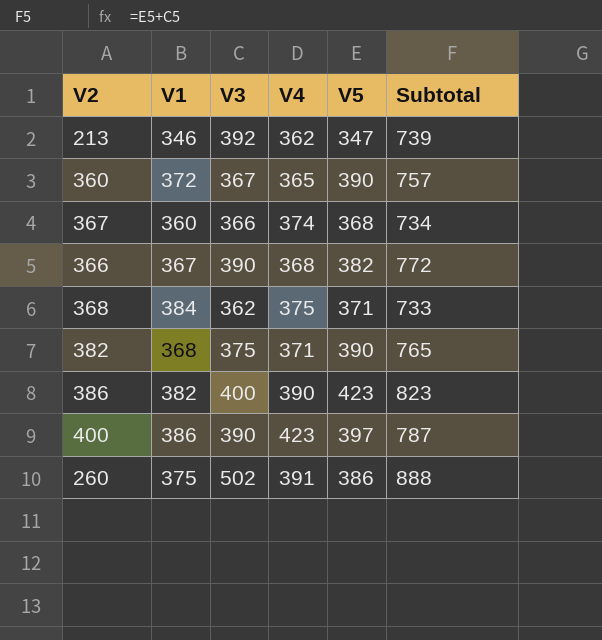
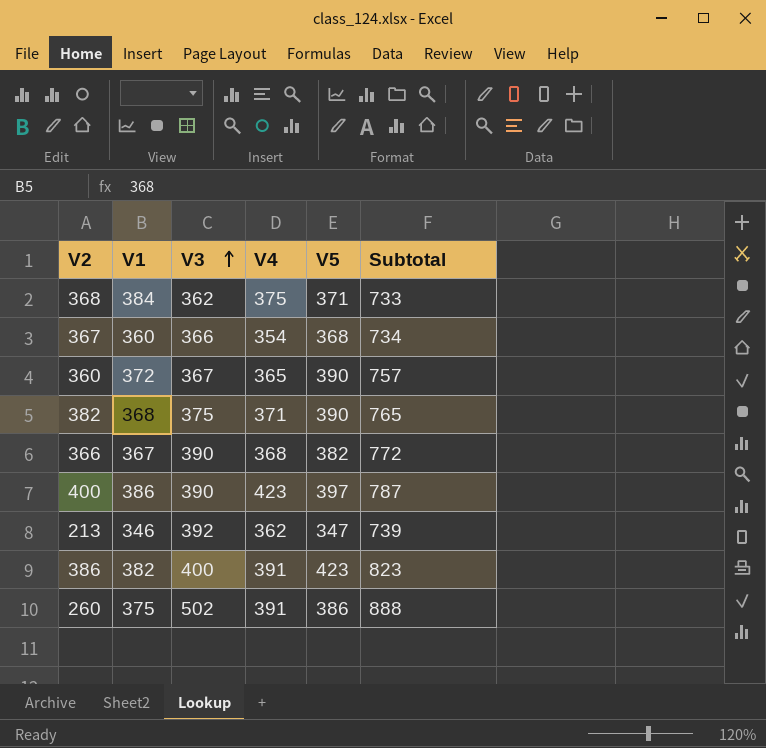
row order: none -> V3 ascending
367 | V4: 374 -> 354
386 | V4: 390 -> 391

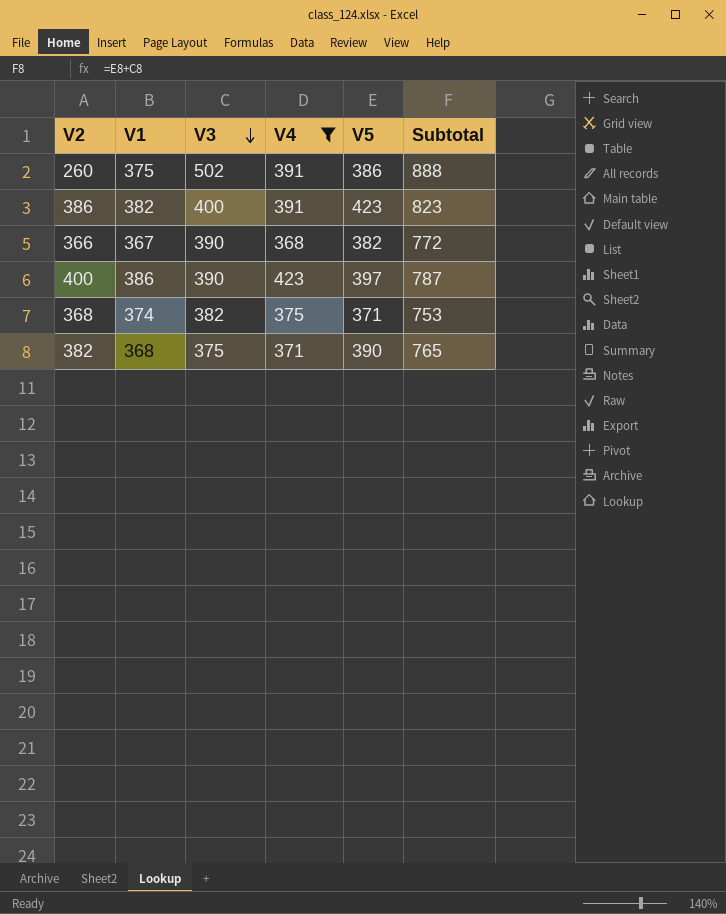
filter: none -> V4 >= 368
row order: V3 ascending -> V3 descending
368 | V1: 384 -> 374
368 | V3: 362 -> 382
368 | Subtotal: 733 -> 753

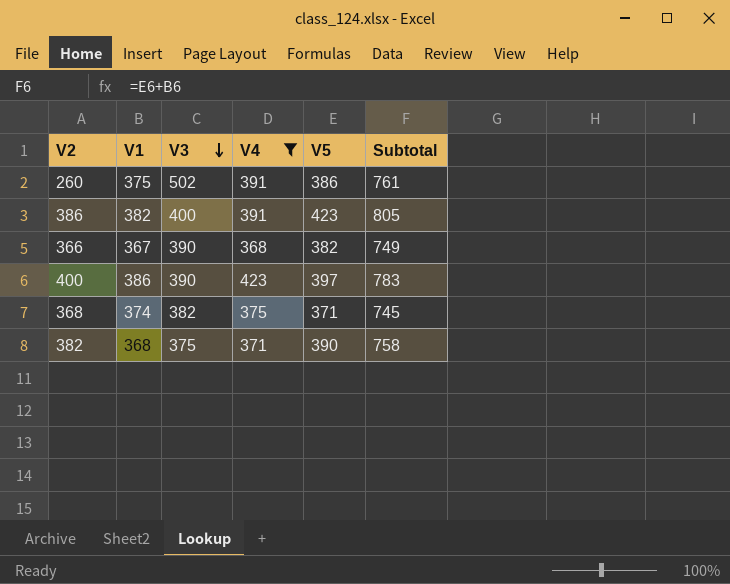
column Subtotal | formula: [V3] + [V5] -> [V1] + [V5]

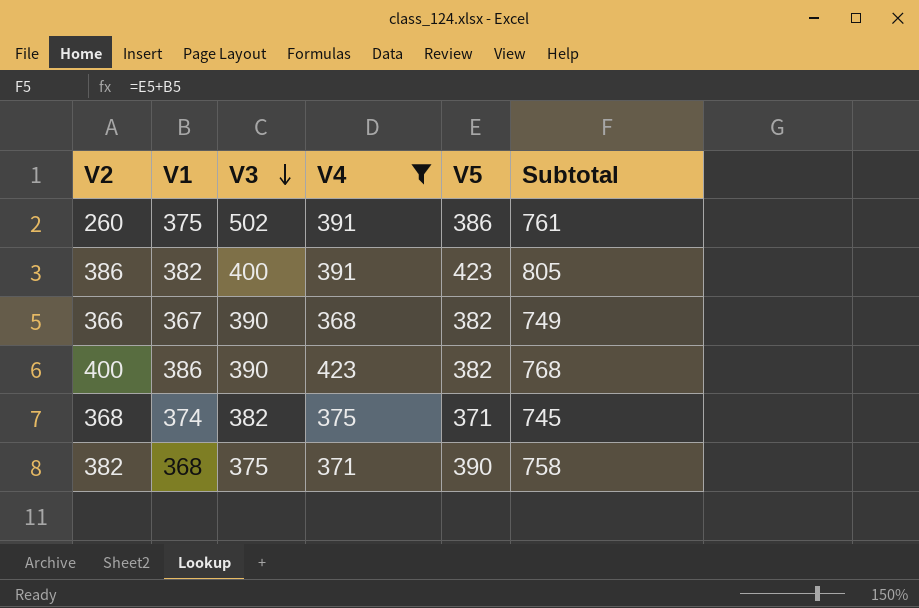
400 | V5: 397 -> 382
400 | Subtotal: 783 -> 768

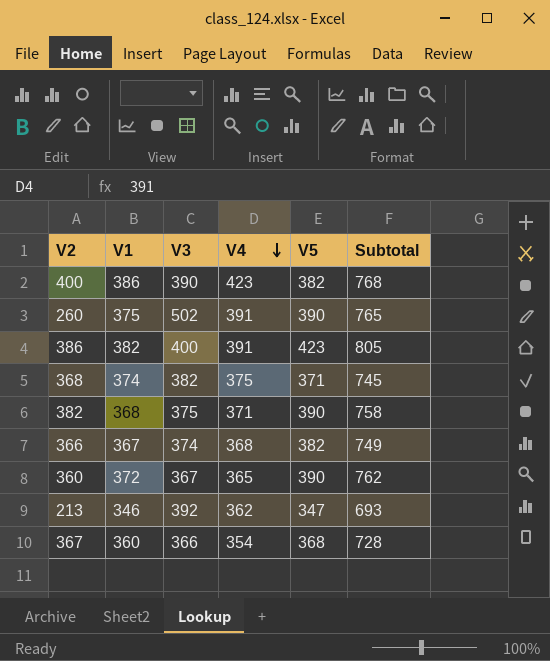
filter: V4 >= 368 -> none
row order: V3 descending -> V4 descending
260 | V5: 386 -> 390
260 | Subtotal: 761 -> 765
366 | V3: 390 -> 374

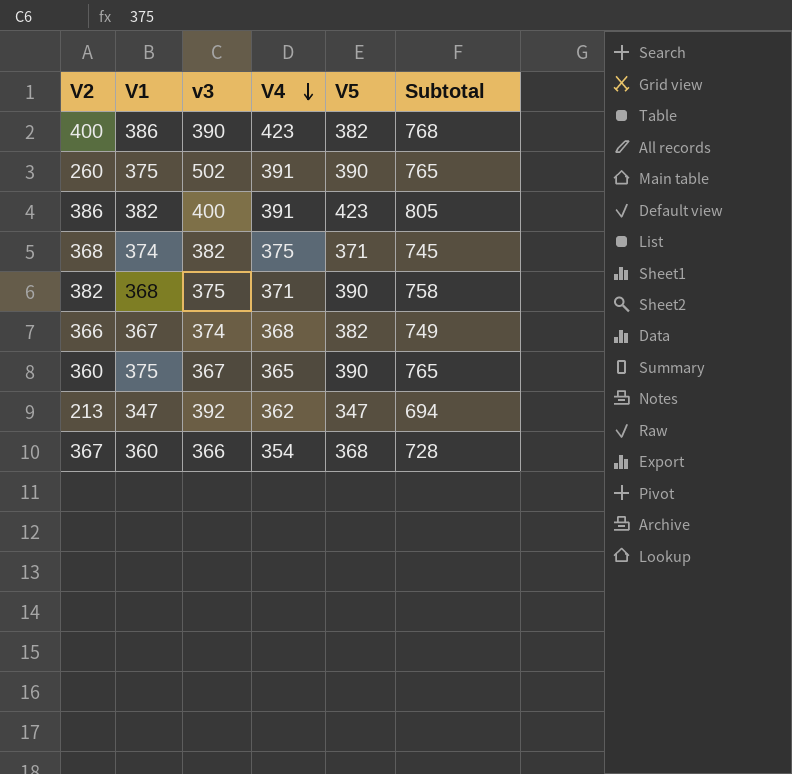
column name: V3 -> v3
360 | V1: 372 -> 375
360 | Subtotal: 762 -> 765
213 | V1: 346 -> 347
213 | Subtotal: 693 -> 694

